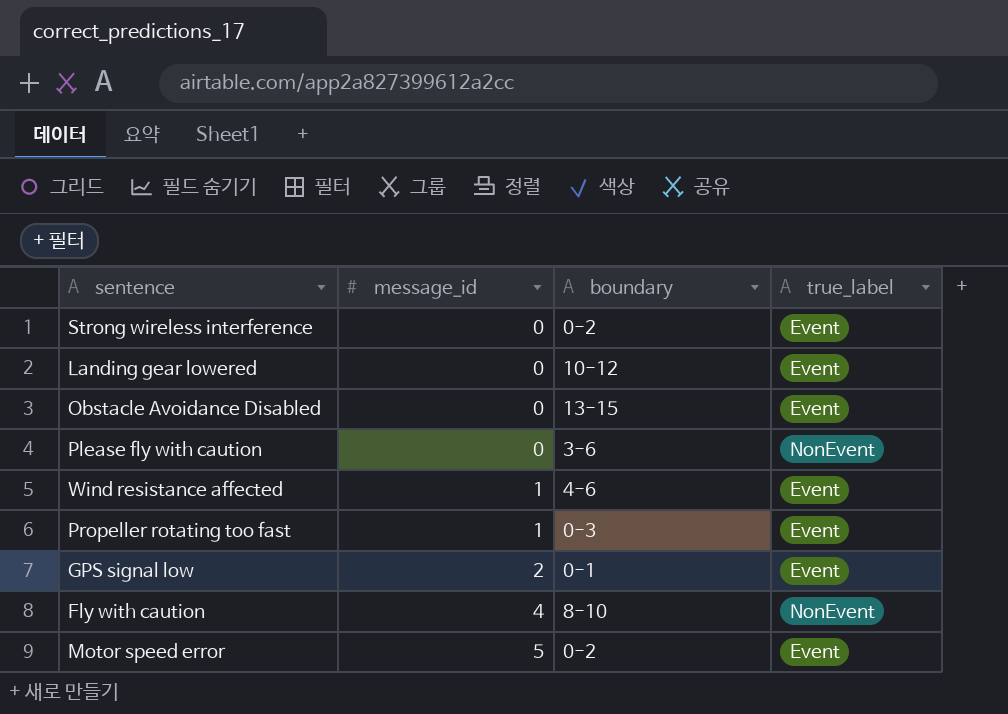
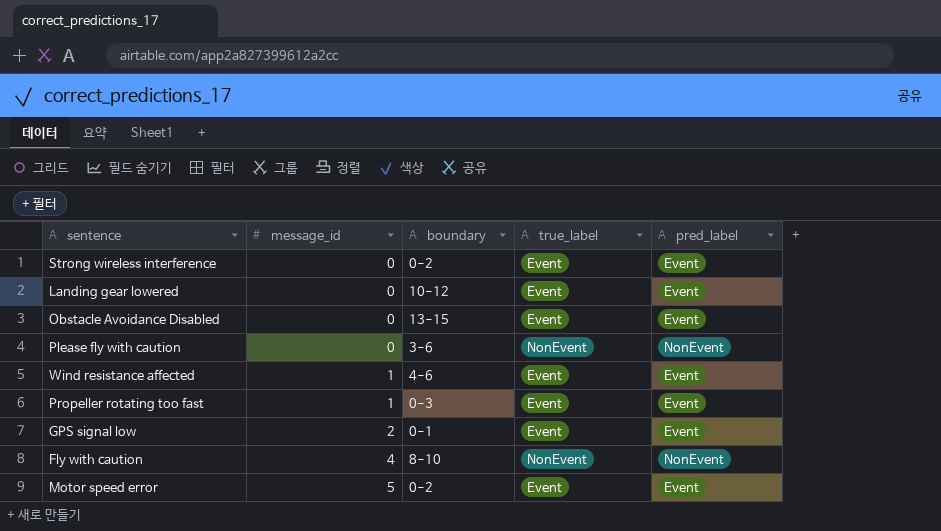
column pred_label | position: none -> 5

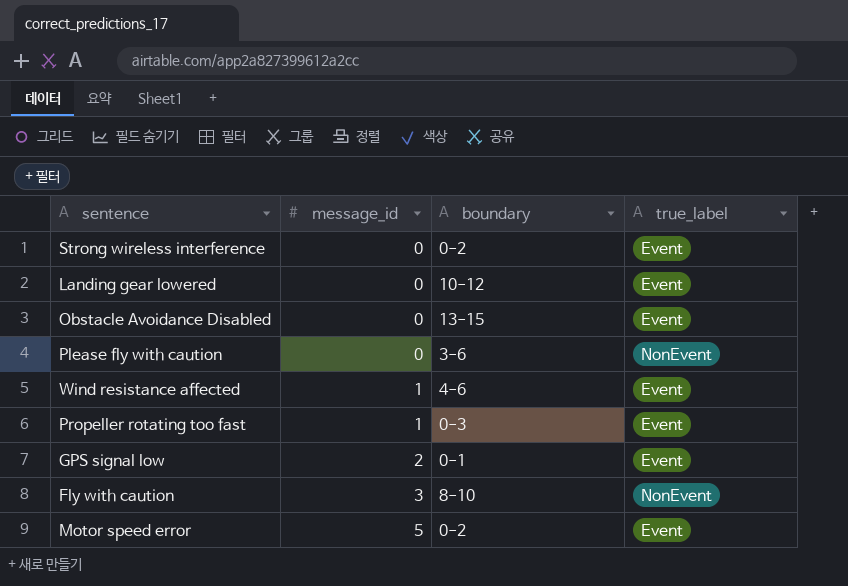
column pred_label | position: 5 -> none
Fly with caution | message_id: 4 -> 3

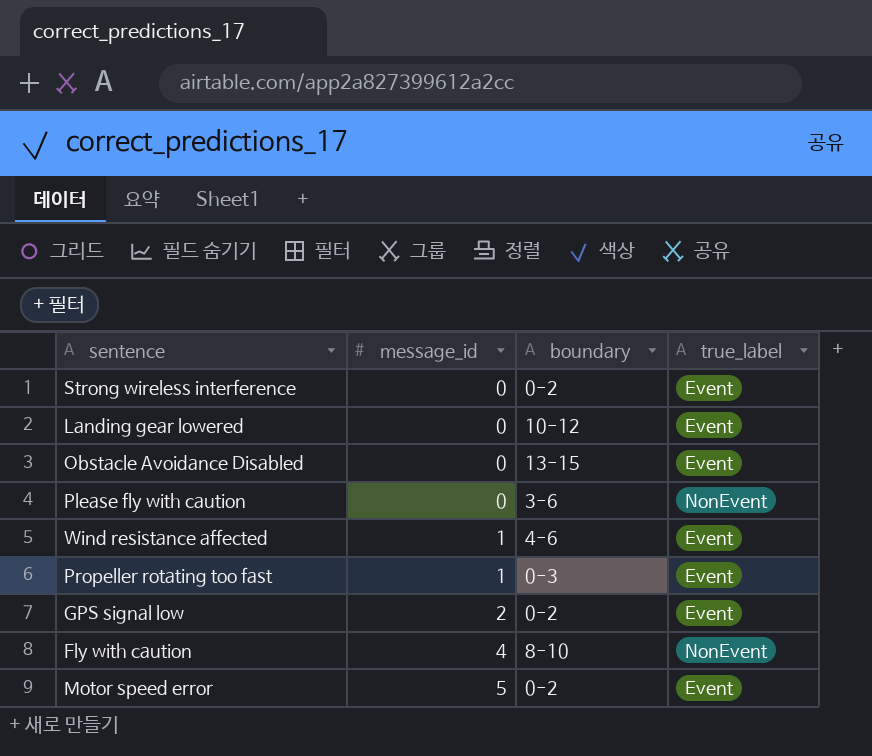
GPS signal low | boundary: 0-1 -> 0-2
Fly with caution | message_id: 3 -> 4

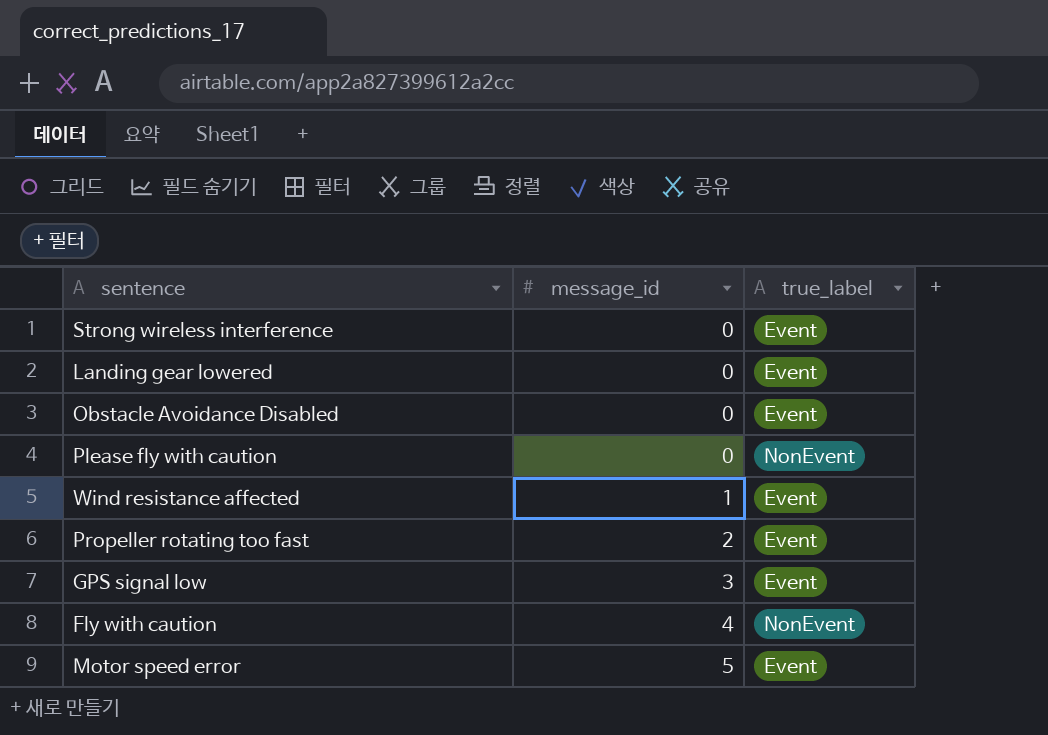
column boundary | position: 3 -> none
Propeller rotating too fast | message_id: 1 -> 2
GPS signal low | message_id: 2 -> 3

